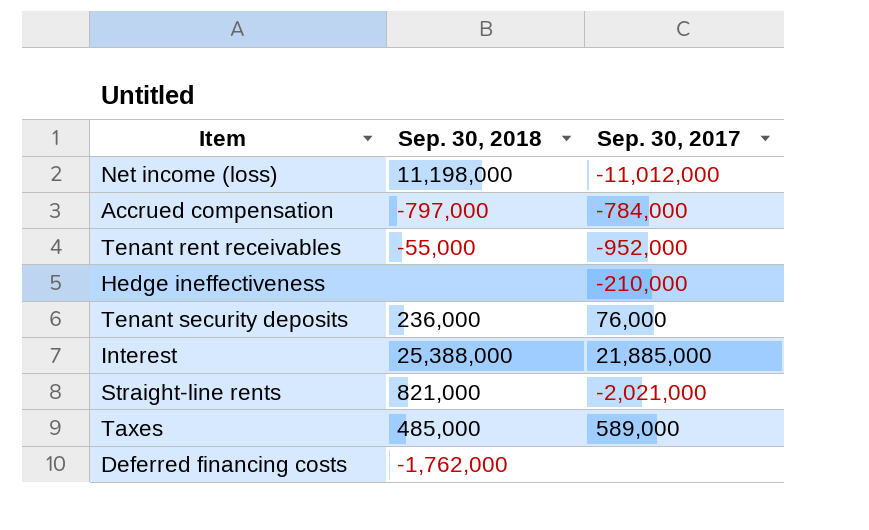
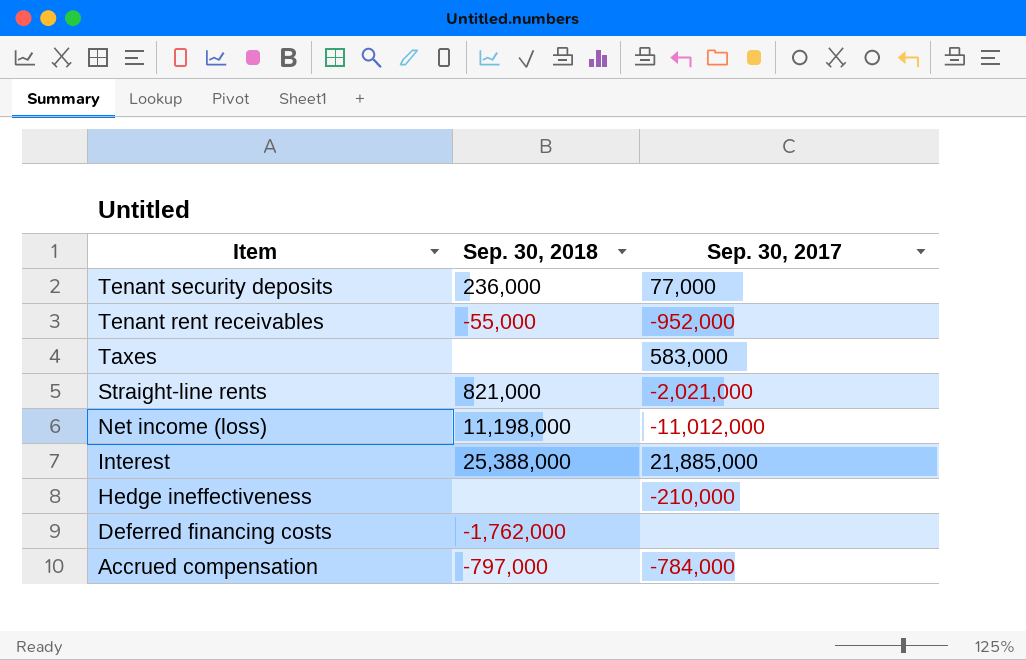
row order: none -> Item descending
Tenant security deposits | Sep. 30, 2017: 76,000 -> 77,000
Taxes | Sep. 30, 2018: 485,000 -> none
Taxes | Sep. 30, 2017: 589,000 -> 583,000

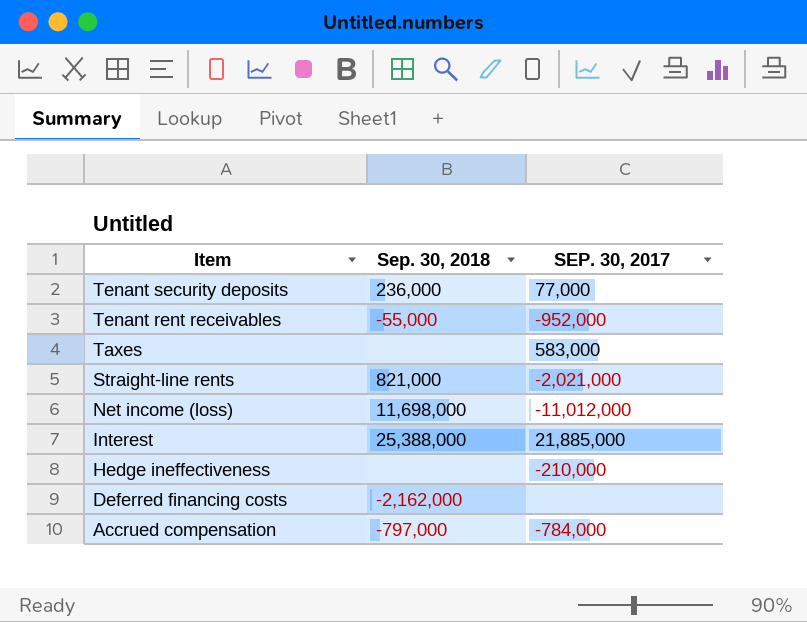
column name: Sep. 30, 2017 -> SEP. 30, 2017
Net income (loss) | Sep. 30, 2018: 11,198,000 -> 11,698,000
Deferred financing costs | Sep. 30, 2018: -1,762,000 -> -2,162,000

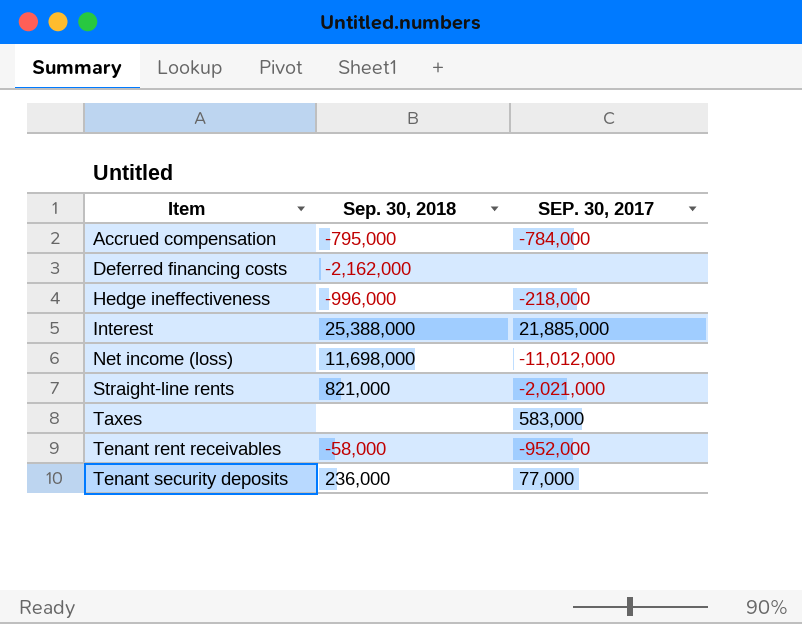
row order: Item descending -> Item ascending
Accrued compensation | Sep. 30, 2018: -797,000 -> -795,000
Hedge ineffectiveness | Sep. 30, 2018: none -> -996,000
Hedge ineffectiveness | SEP. 30, 2017: -210,000 -> -218,000
Tenant rent receivables | Sep. 30, 2018: -55,000 -> -58,000

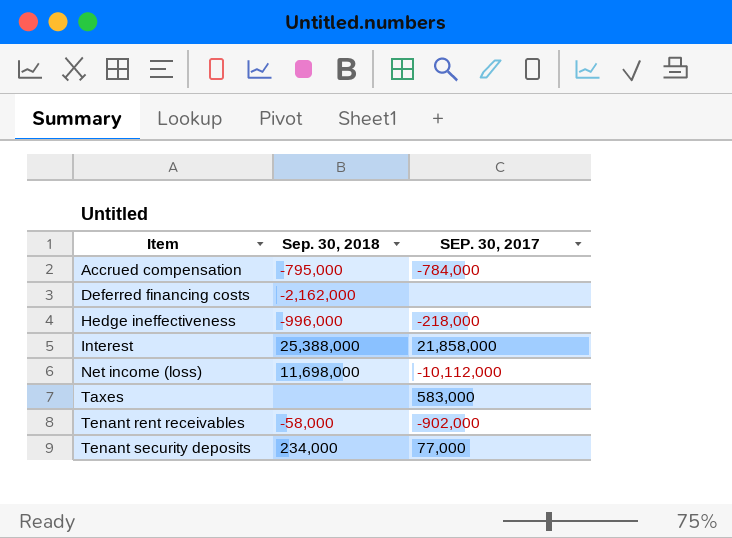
row Straight-line rents: 821,000 | -2,021,000 -> none
Interest | SEP. 30, 2017: 21,885,000 -> 21,858,000
Net income (loss) | SEP. 30, 2017: -11,012,000 -> -10,112,000
Tenant rent receivables | SEP. 30, 2017: -952,000 -> -902,000
Tenant security deposits | Sep. 30, 2018: 236,000 -> 234,000

